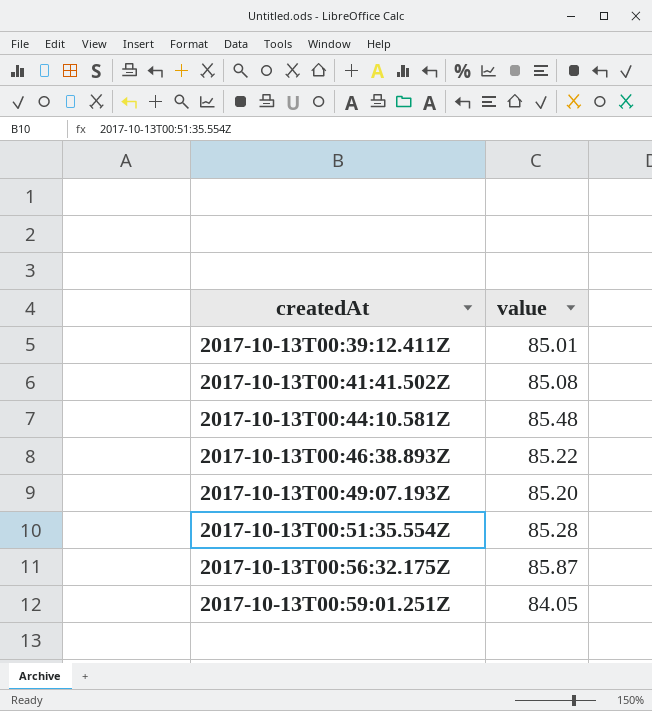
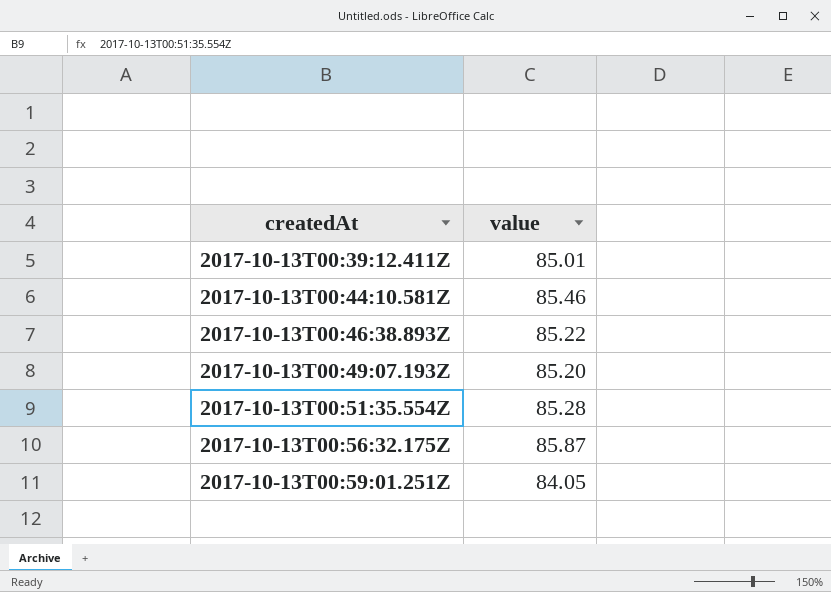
row 2017-10-13T00:41:41.502Z: 85.08 -> none
2017-10-13T00:44:10.581Z | value: 85.48 -> 85.46

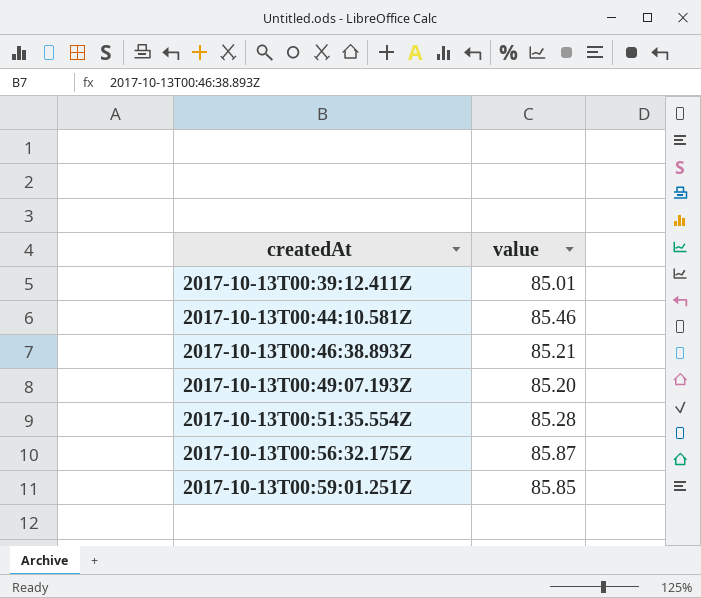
2017-10-13T00:46:38.893Z | value: 85.22 -> 85.21
2017-10-13T00:59:01.251Z | value: 84.05 -> 85.85

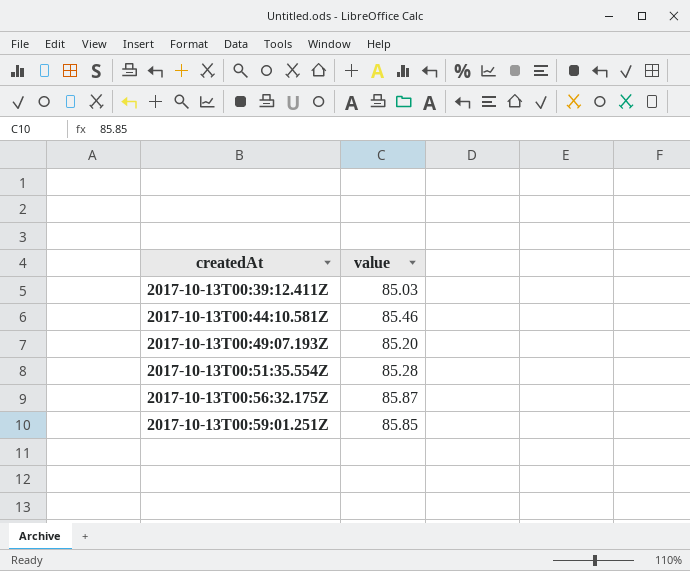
row 2017-10-13T00:46:38.893Z: 85.21 -> none
2017-10-13T00:39:12.411Z | value: 85.01 -> 85.03

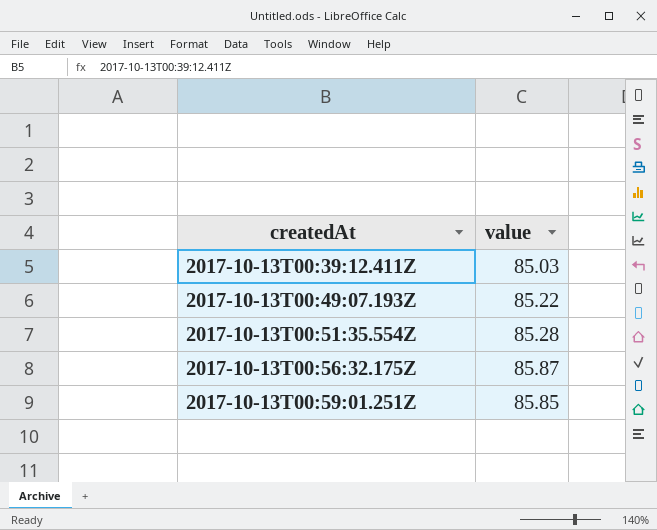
row 2017-10-13T00:44:10.581Z: 85.46 -> none
2017-10-13T00:49:07.193Z | value: 85.20 -> 85.22

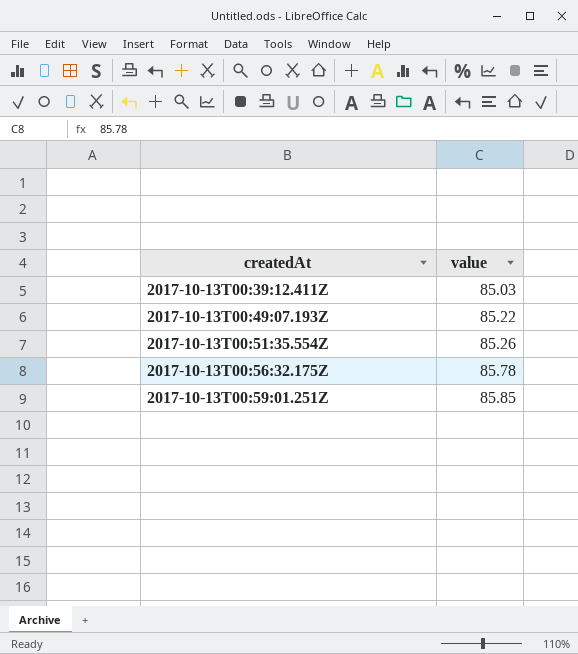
2017-10-13T00:51:35.554Z | value: 85.28 -> 85.26
2017-10-13T00:56:32.175Z | value: 85.87 -> 85.78

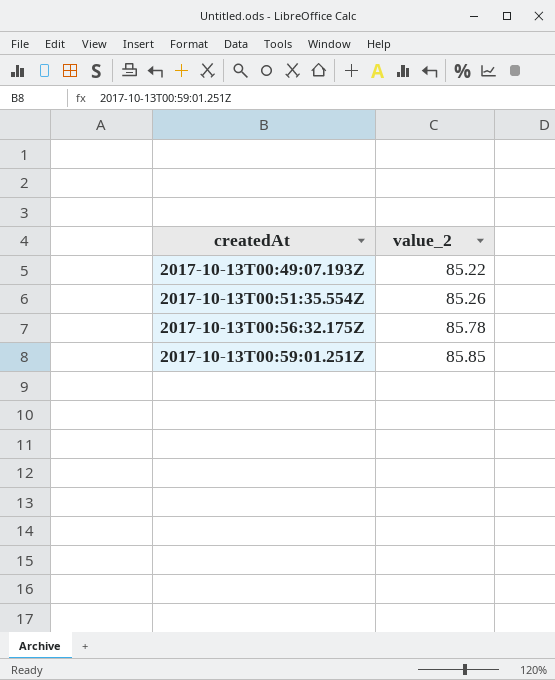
column name: value -> value_2
row 2017-10-13T00:39:12.411Z: 85.03 -> none

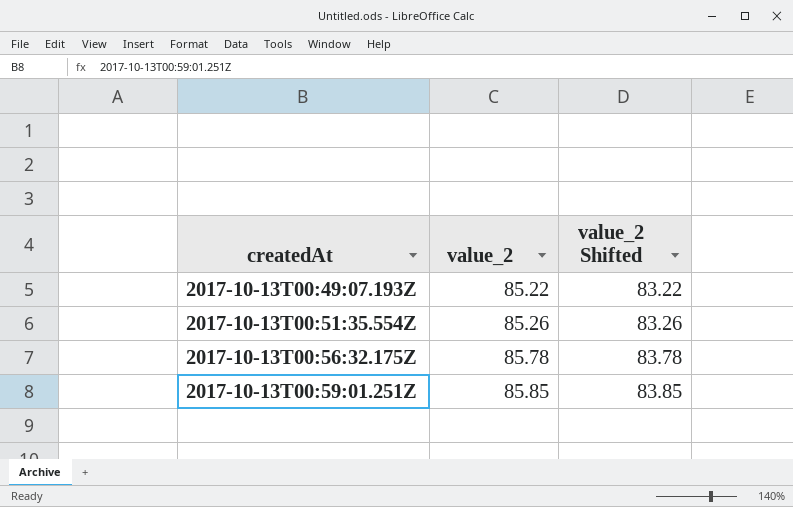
column value_2 Shifted | formula: none -> [value_2] - 2

